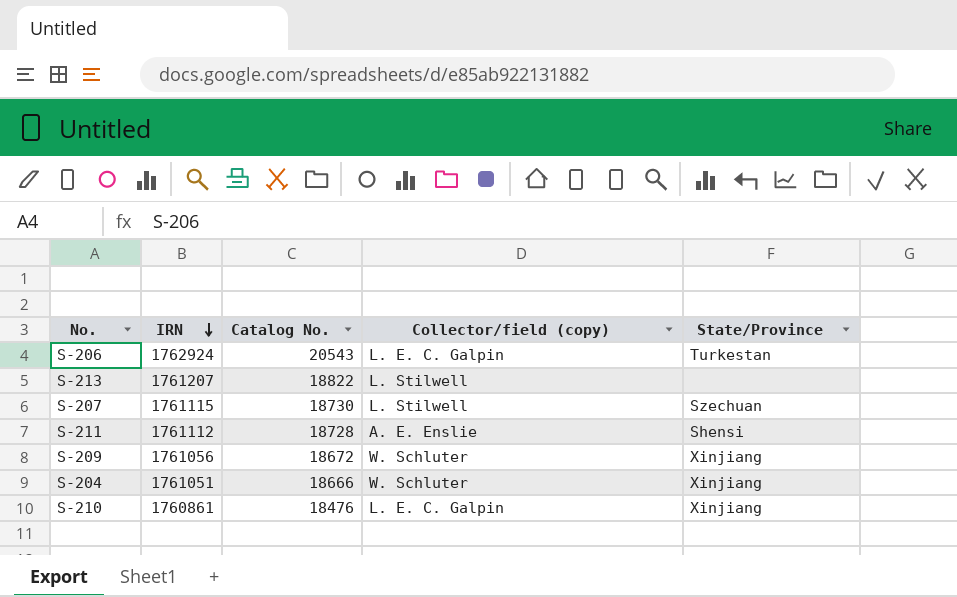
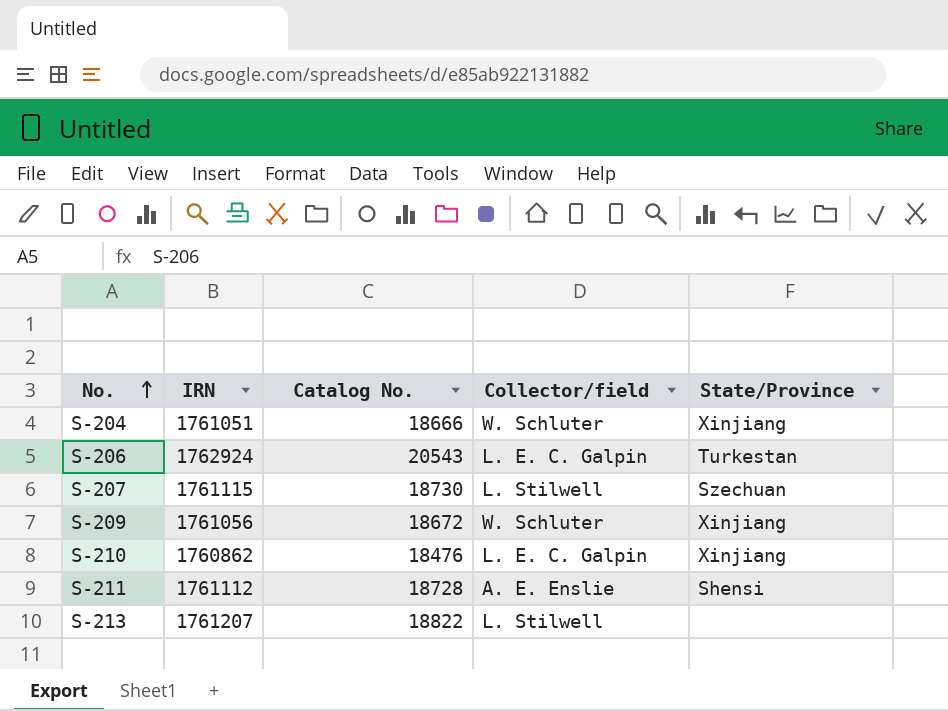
row order: IRN descending -> No. ascending
column name: Collector/field (copy) -> Collector/field
S-210 | IRN: 1760861 -> 1760862

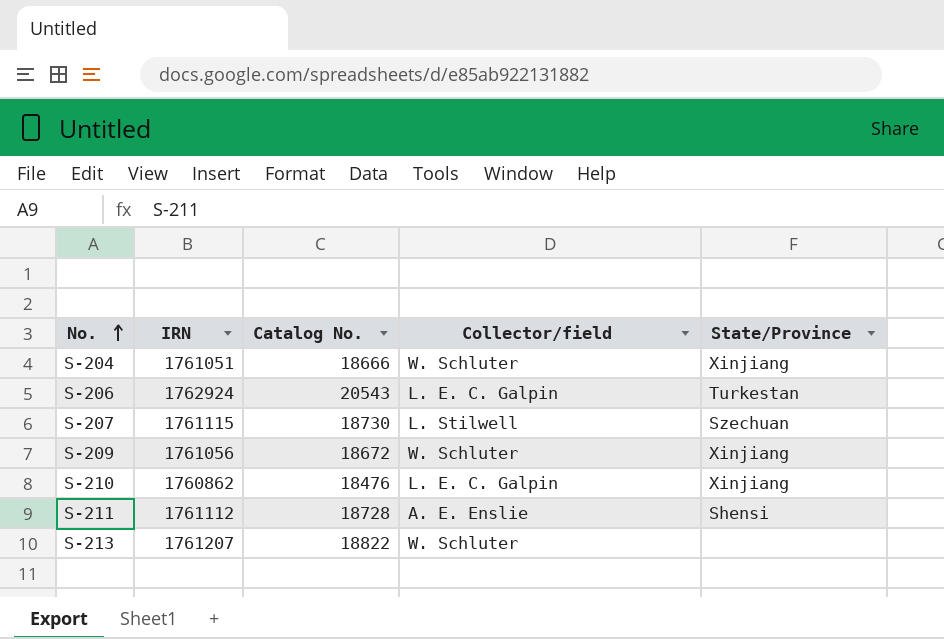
S-213 | Collector/field: L. Stilwell -> W. Schluter

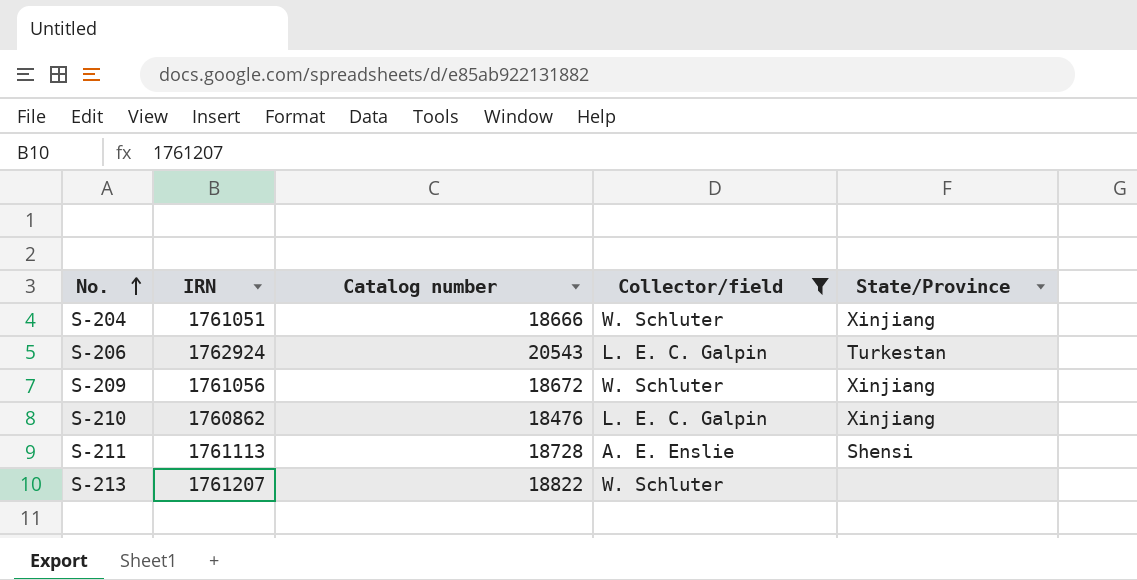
filter: none -> Collector/field != L. Stilwell
column name: Catalog No. -> Catalog number
S-211 | IRN: 1761112 -> 1761113

